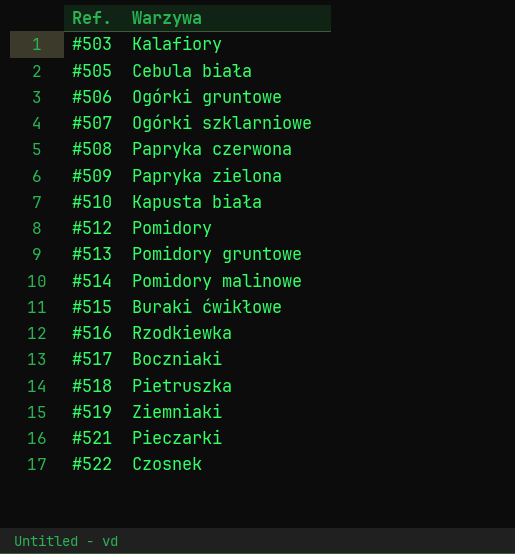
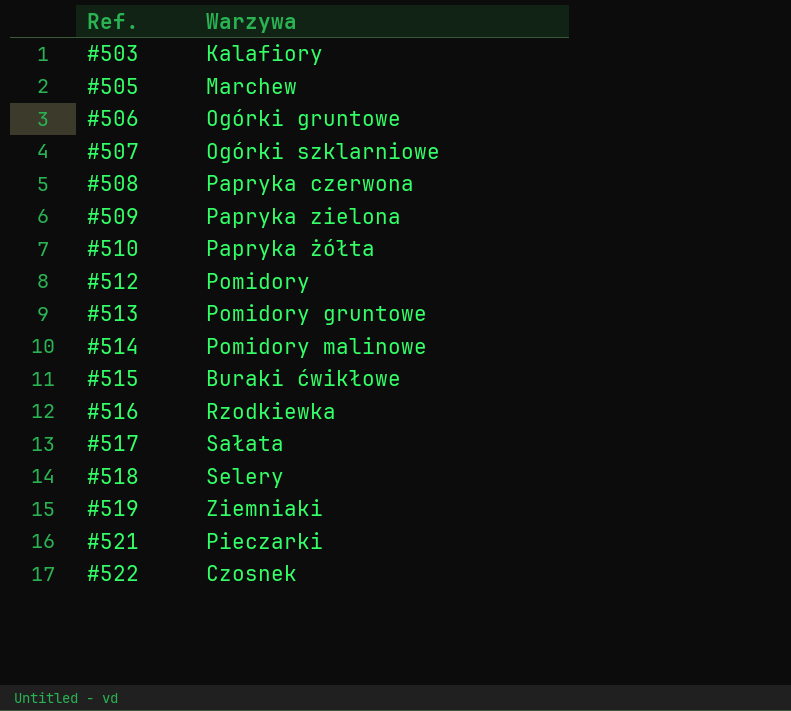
#505 | Warzywa: Cebula biała -> Marchew
#510 | Warzywa: Kapusta biała -> Papryka żółta
#517 | Warzywa: Boczniaki -> Sałata
#518 | Warzywa: Pietruszka -> Selery

